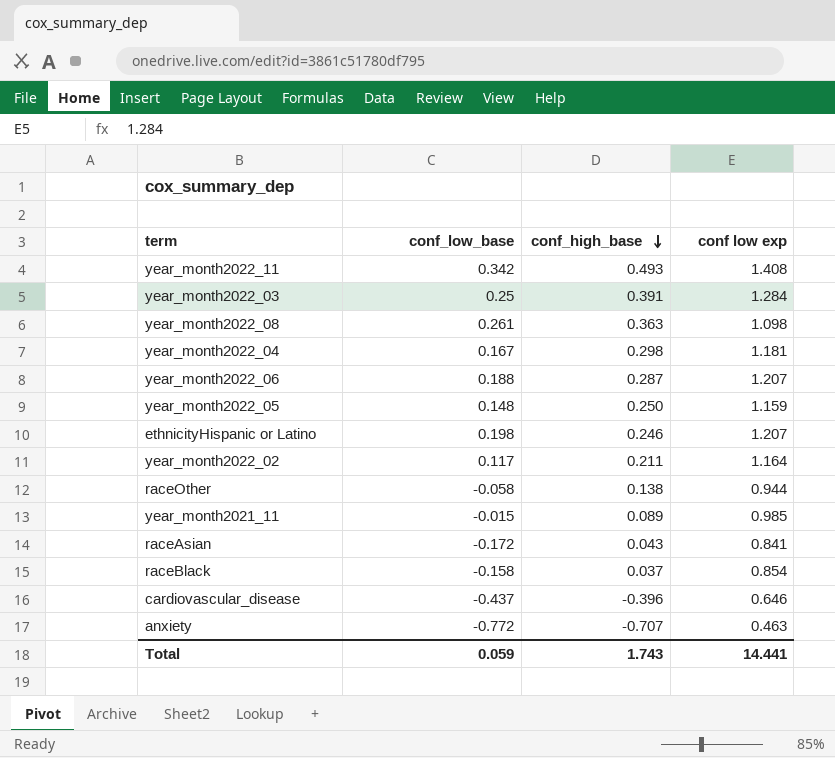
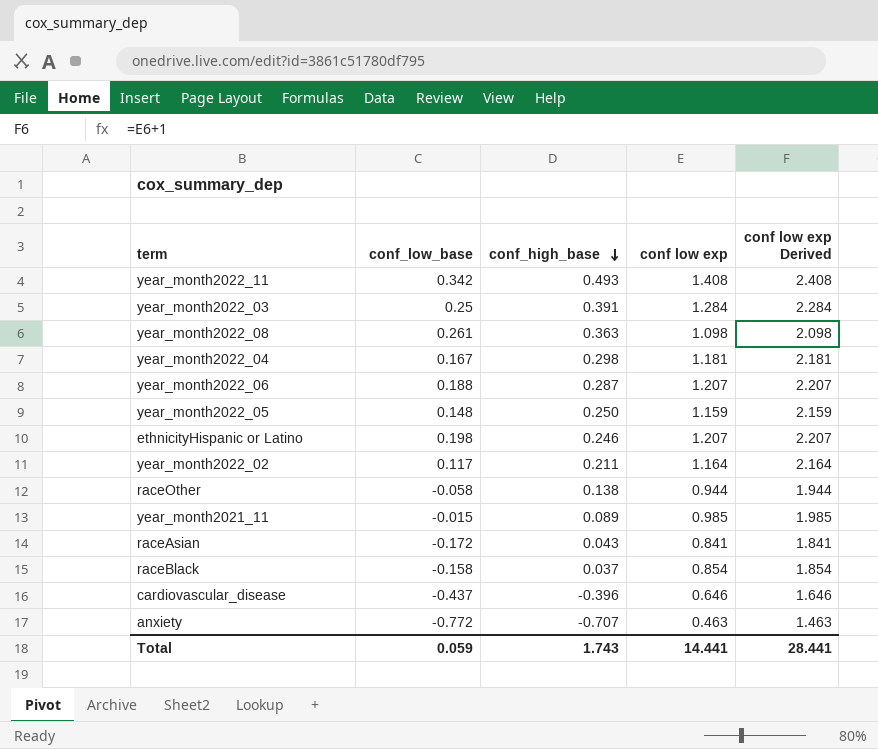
column conf low exp Derived | formula: none -> [conf low exp] + 1

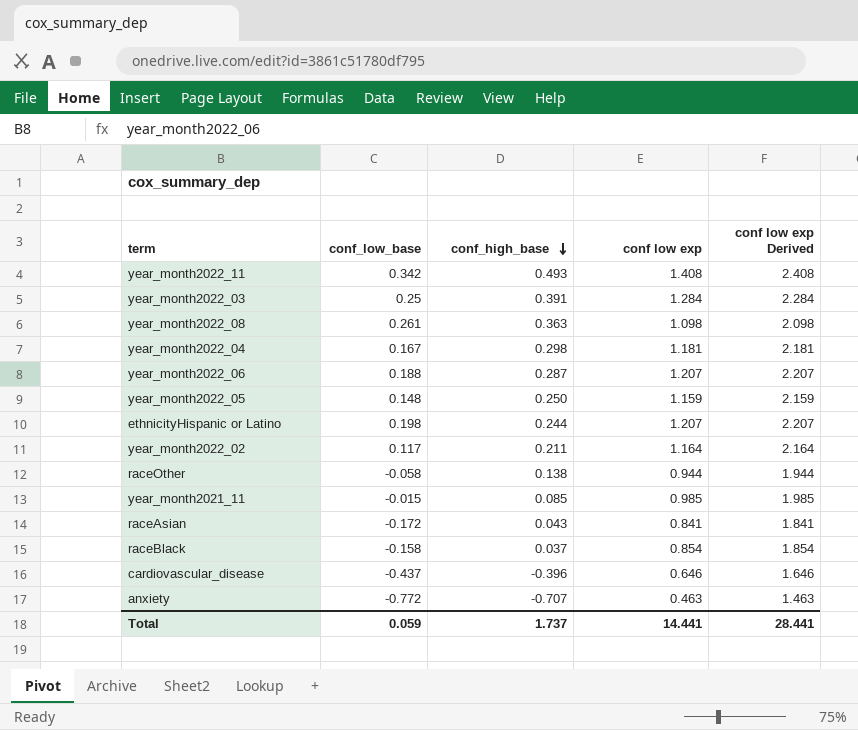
ethnicityHispanic or Latino | conf_high_base: 0.246 -> 0.244
year_month2021_11 | conf_high_base: 0.089 -> 0.085
Total | conf_high_base: 1.743 -> 1.737

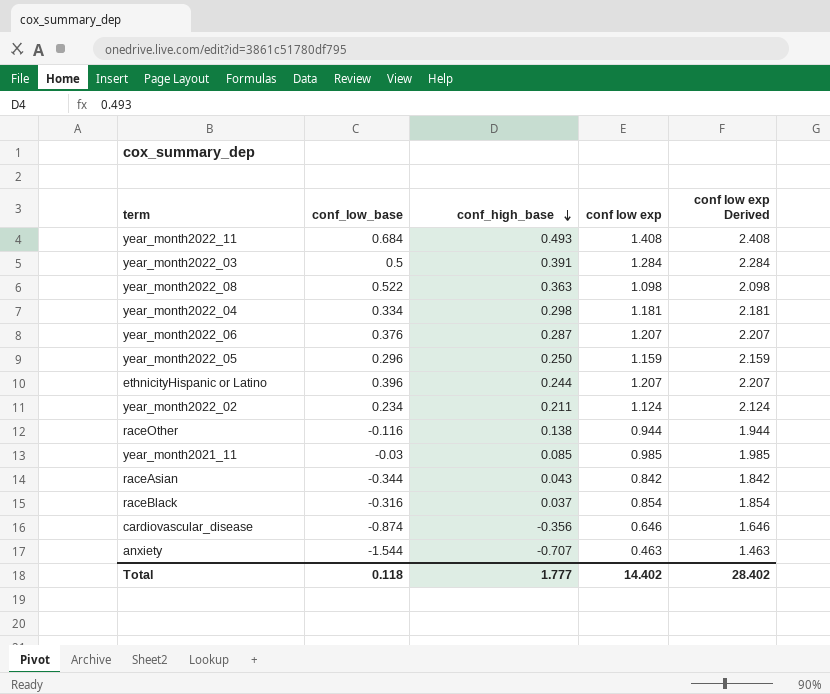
year_month2022_11 | conf_low_base: 0.342 -> 0.684
year_month2022_03 | conf_low_base: 0.25 -> 0.5
year_month2022_08 | conf_low_base: 0.261 -> 0.522
year_month2022_04 | conf_low_base: 0.167 -> 0.334
year_month2022_06 | conf_low_base: 0.188 -> 0.376
year_month2022_05 | conf_low_base: 0.148 -> 0.296
ethnicityHispanic or Latino | conf_low_base: 0.198 -> 0.396
year_month2022_02 | conf_low_base: 0.117 -> 0.234
year_month2022_02 | conf low exp: 1.164 -> 1.124
year_month2022_02 | conf low exp Derived: 2.164 -> 2.124
raceOther | conf_low_base: -0.058 -> -0.116
year_month2021_11 | conf_low_base: -0.015 -> -0.03
raceAsian | conf_low_base: -0.172 -> -0.344
raceAsian | conf low exp: 0.841 -> 0.842
raceAsian | conf low exp Derived: 1.841 -> 1.842
raceBlack | conf_low_base: -0.158 -> -0.316
cardiovascular_disease | conf_low_base: -0.437 -> -0.874
cardiovascular_disease | conf_high_base: -0.396 -> -0.356
anxiety | conf_low_base: -0.772 -> -1.544
Total | conf_low_base: 0.059 -> 0.118
Total | conf_high_base: 1.737 -> 1.777
Total | conf low exp: 14.441 -> 14.402
Total | conf low exp Derived: 28.441 -> 28.402

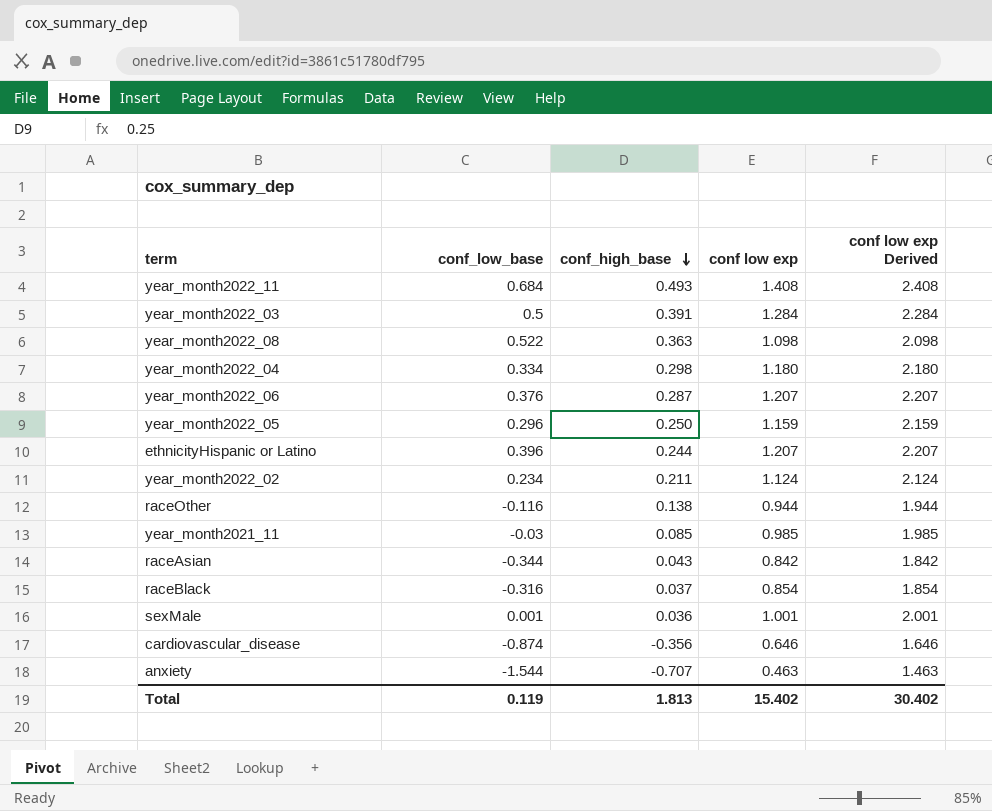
year_month2022_04 | conf low exp: 1.181 -> 1.180
year_month2022_04 | conf low exp Derived: 2.181 -> 2.180
row sexMale: none -> 0.001 | 0.036 | 1.001 | 2.001
Total | conf_low_base: 0.118 -> 0.119
Total | conf_high_base: 1.777 -> 1.813
Total | conf low exp: 14.402 -> 15.402
Total | conf low exp Derived: 28.402 -> 30.402

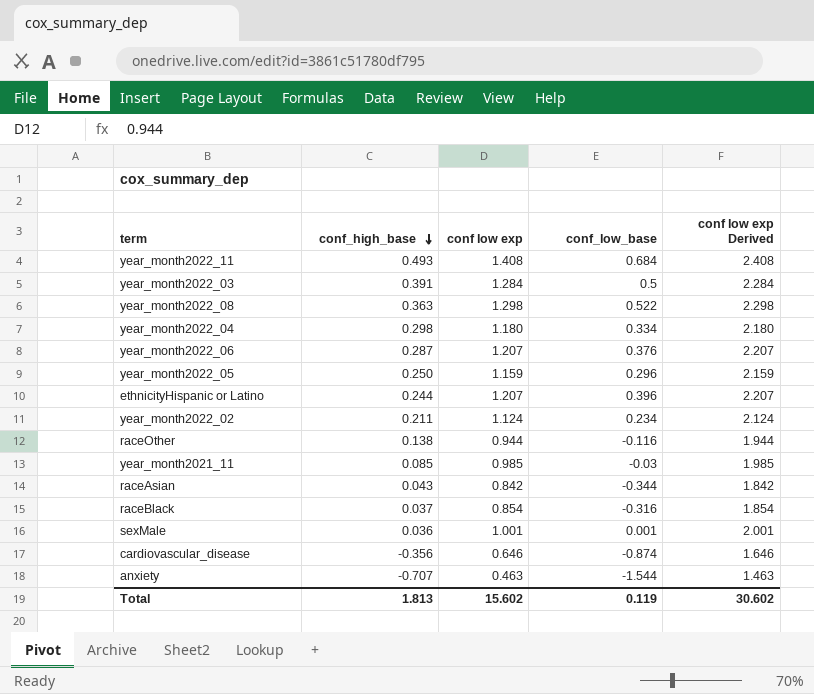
column conf_low_base | position: 2 -> 4
year_month2022_08 | conf low exp: 1.098 -> 1.298
year_month2022_08 | conf low exp Derived: 2.098 -> 2.298
Total | conf low exp: 15.402 -> 15.602
Total | conf low exp Derived: 30.402 -> 30.602

